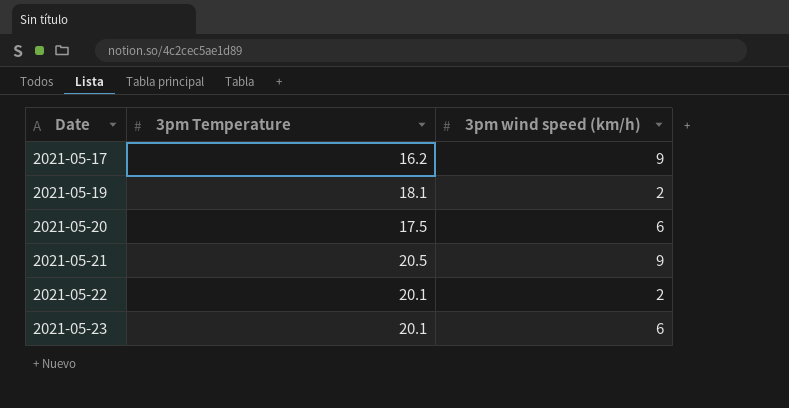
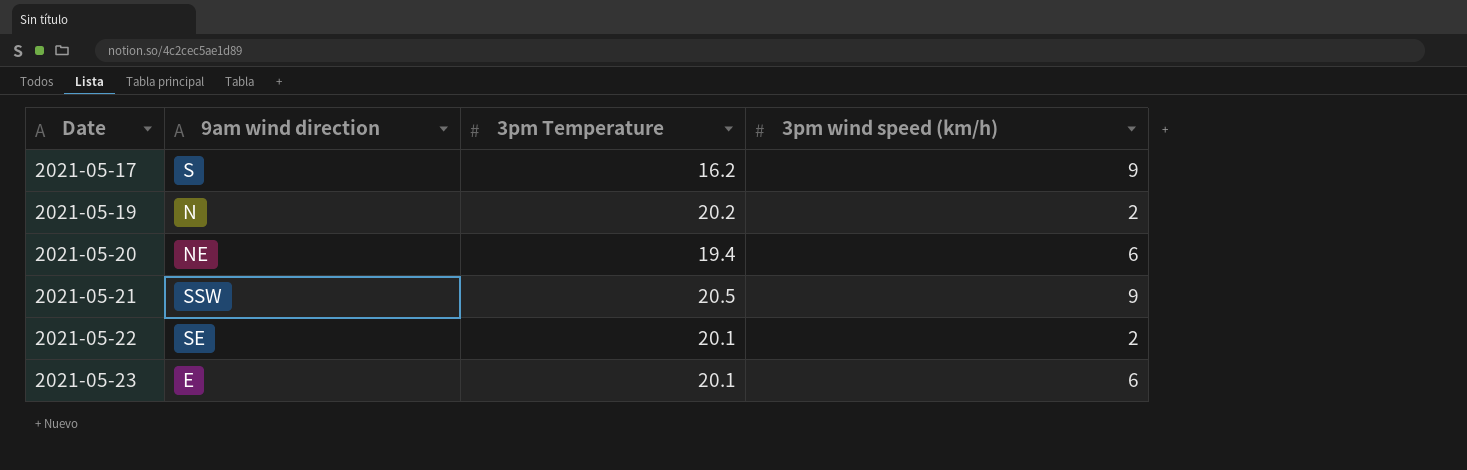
column 9am wind direction | position: none -> 2
2021-05-19 | 3pm Temperature: 18.1 -> 20.2
2021-05-20 | 3pm Temperature: 17.5 -> 19.4

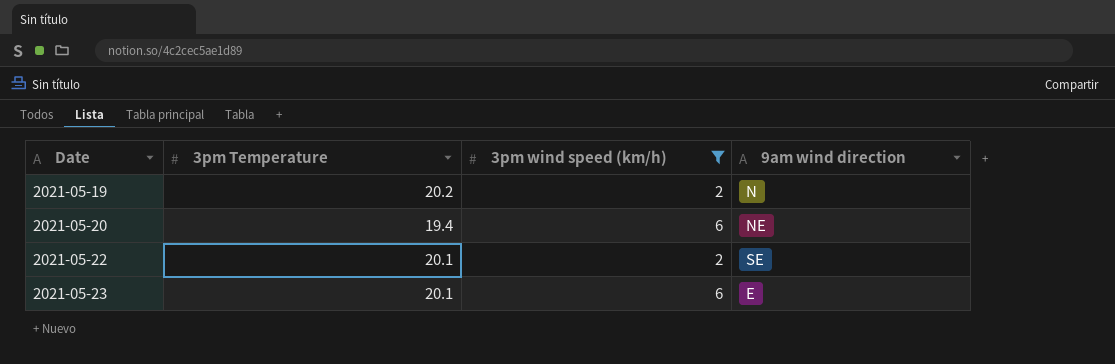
filter: none -> 3pm wind speed (km/h) != 9
column 9am wind direction | position: 2 -> 4

